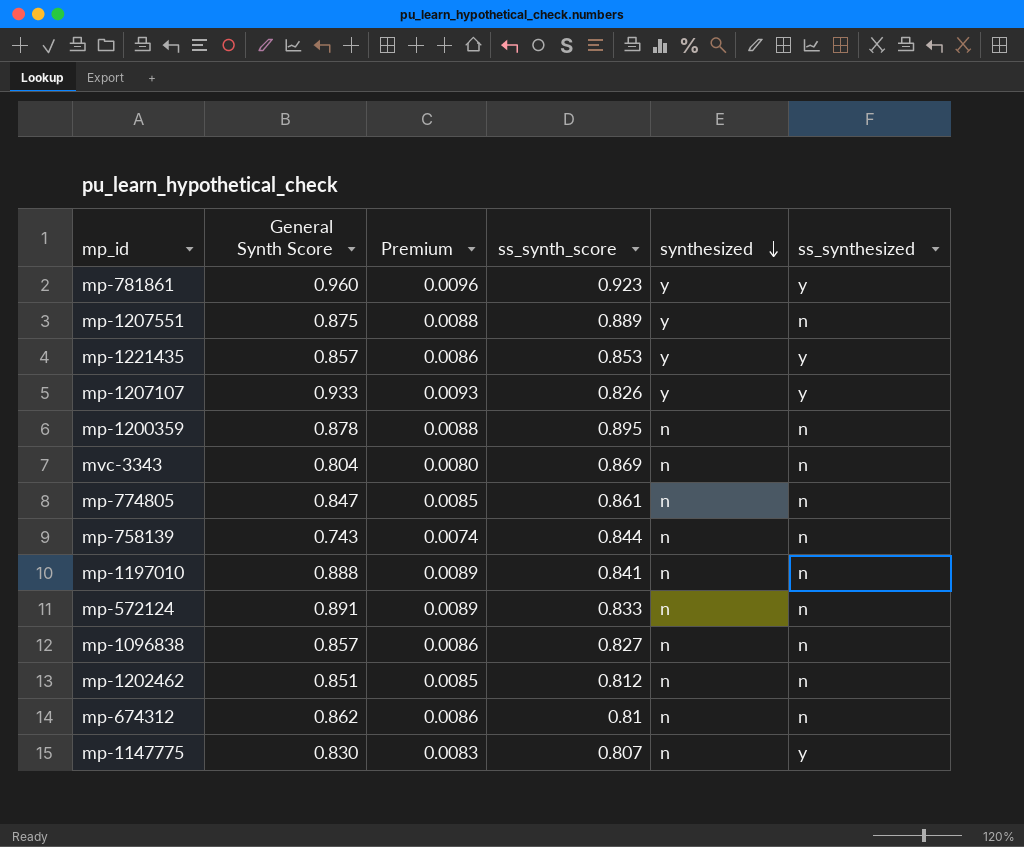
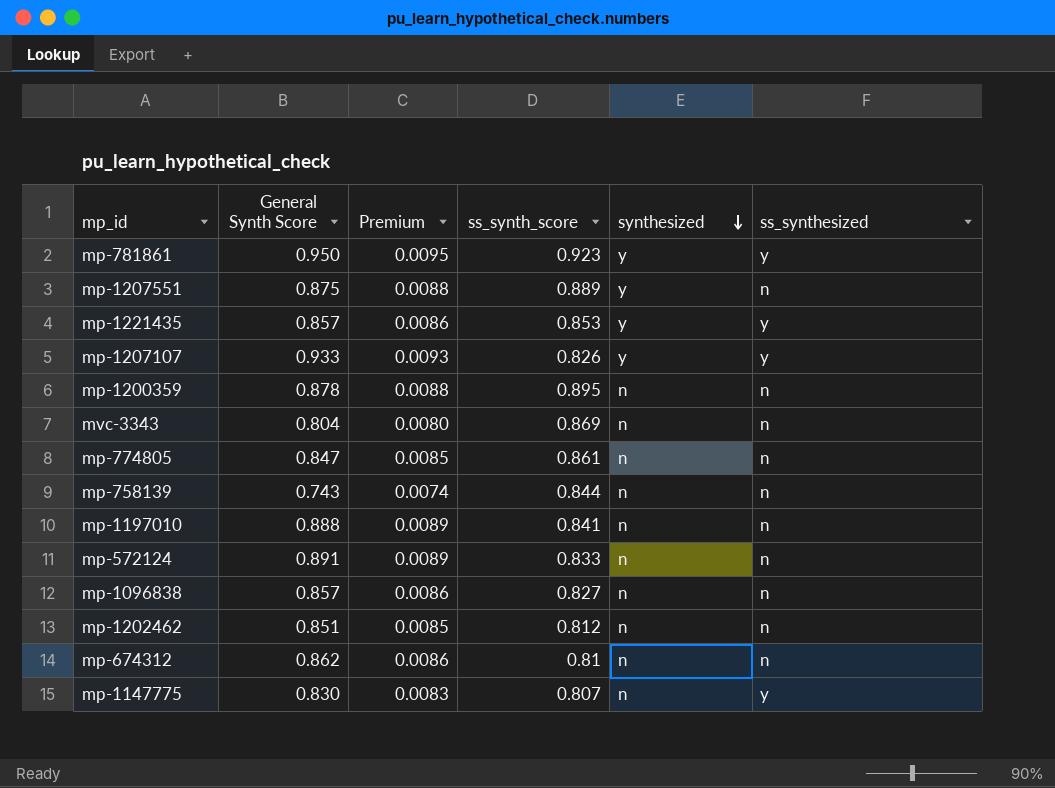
mp-781861 | General Synth Score: 0.960 -> 0.950
mp-781861 | Premium: 0.0096 -> 0.0095

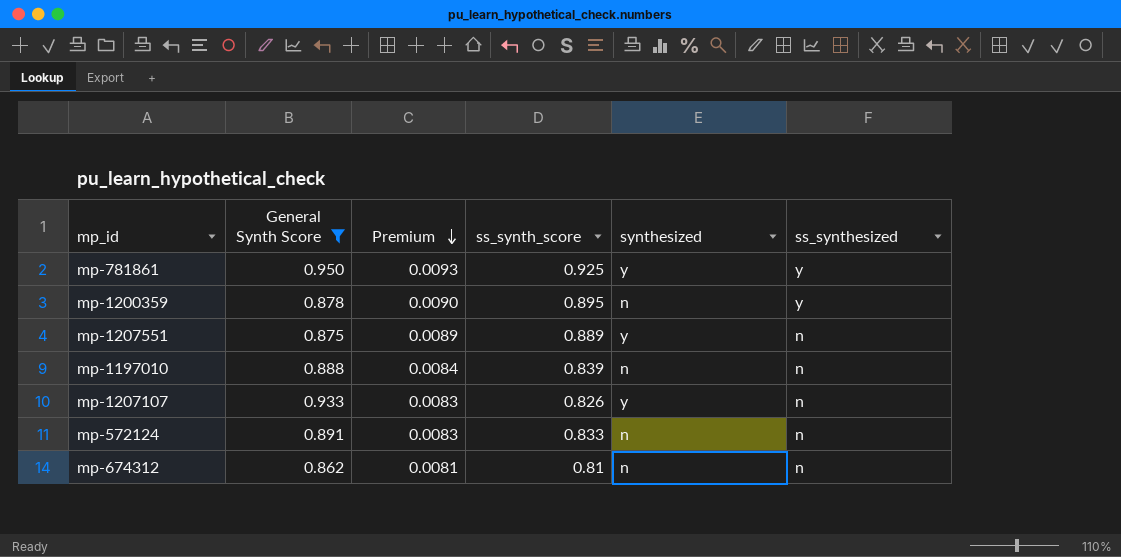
filter: none -> General Synth Score >= 0.862
row order: synthesized descending -> Premium descending
column Premium | formula: [General Synth Score] * 0.01 -> [ss_synth_score] * 0.01
mp-781861 | ss_synth_score: 0.923 -> 0.925
mp-1200359 | ss_synthesized: n -> y
mp-1197010 | ss_synth_score: 0.841 -> 0.839
mp-1207107 | ss_synthesized: y -> n

